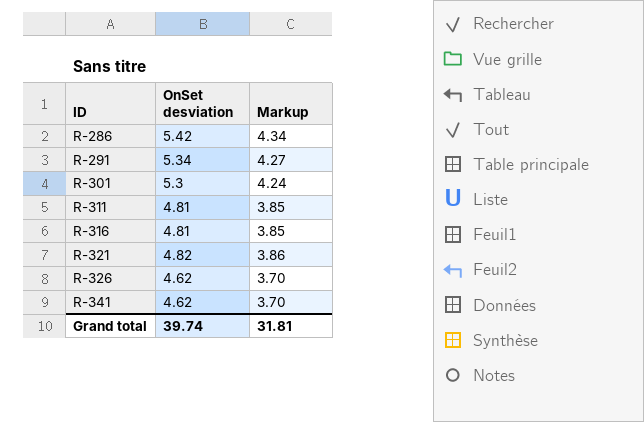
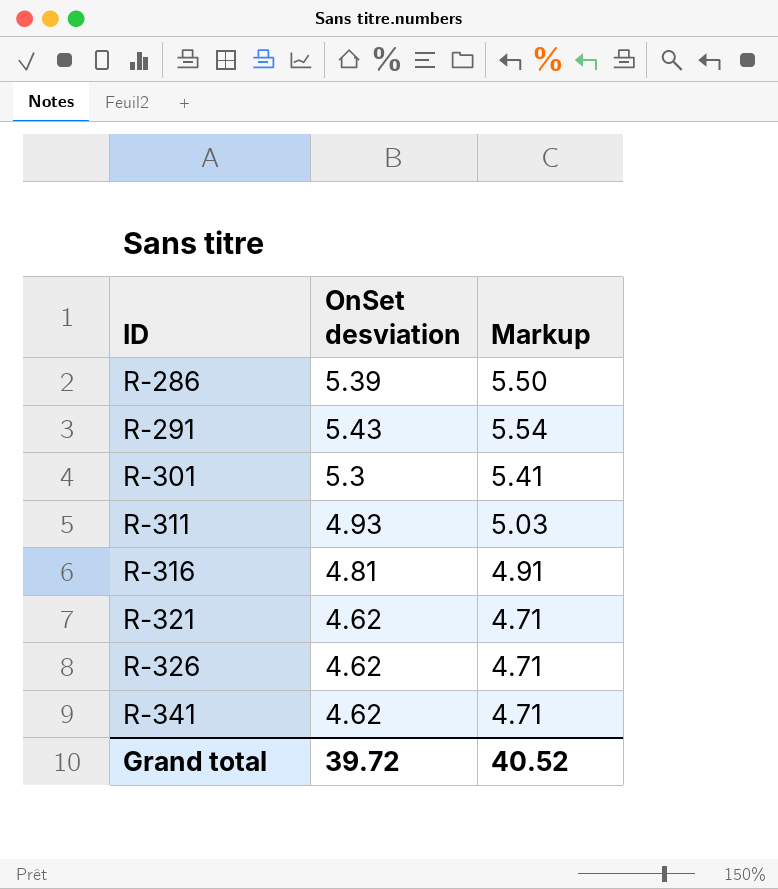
column Markup | formula: [OnSet desviation] * 0.8 -> [OnSet desviation] * 1.02
R-286 | OnSet desviation: 5.42 -> 5.39
R-291 | OnSet desviation: 5.34 -> 5.43
R-311 | OnSet desviation: 4.81 -> 4.93
R-321 | OnSet desviation: 4.82 -> 4.62
Grand total | OnSet desviation: 39.74 -> 39.72
Grand total | Markup: 31.81 -> 40.52

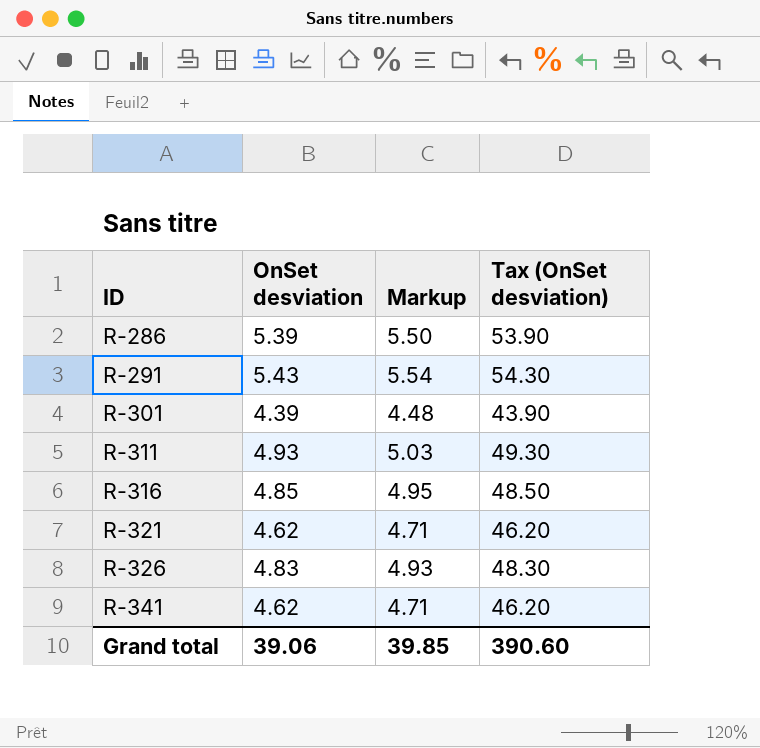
column Tax (OnSet desviation) | formula: none -> [OnSet desviation] * 10
R-301 | OnSet desviation: 5.3 -> 4.39
R-301 | Markup: 5.41 -> 4.48
R-316 | OnSet desviation: 4.81 -> 4.85
R-316 | Markup: 4.91 -> 4.95
R-326 | OnSet desviation: 4.62 -> 4.83
R-326 | Markup: 4.71 -> 4.93
Grand total | OnSet desviation: 39.72 -> 39.06
Grand total | Markup: 40.52 -> 39.85

